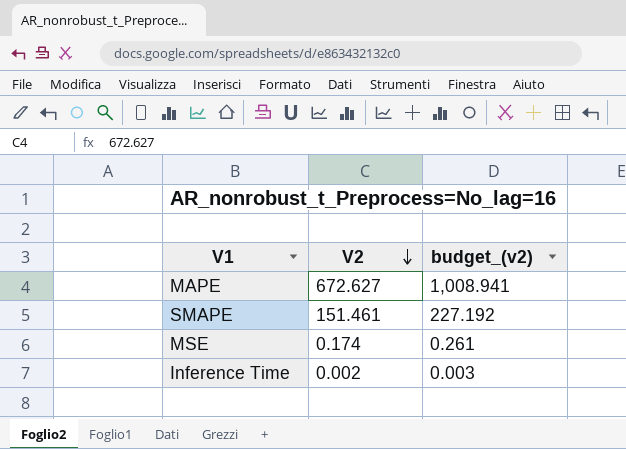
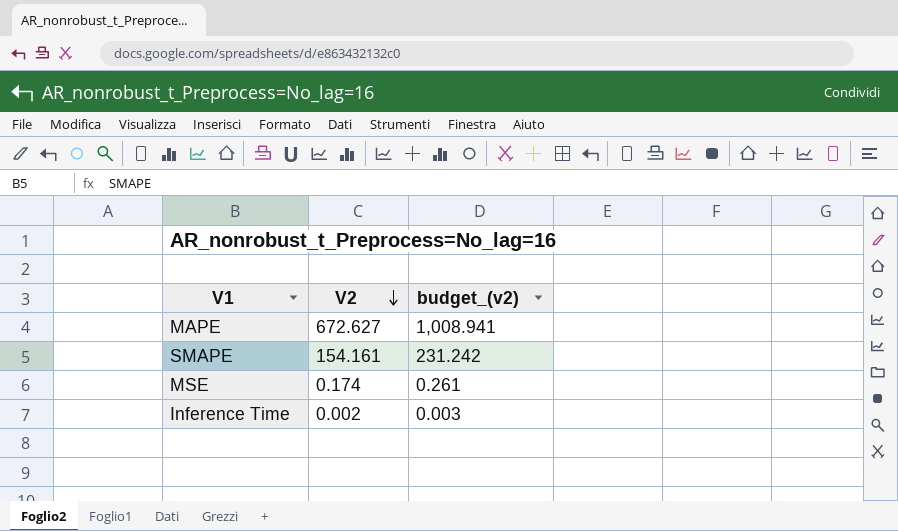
SMAPE | V2: 151.461 -> 154.161
SMAPE | budget_(v2): 227.192 -> 231.242

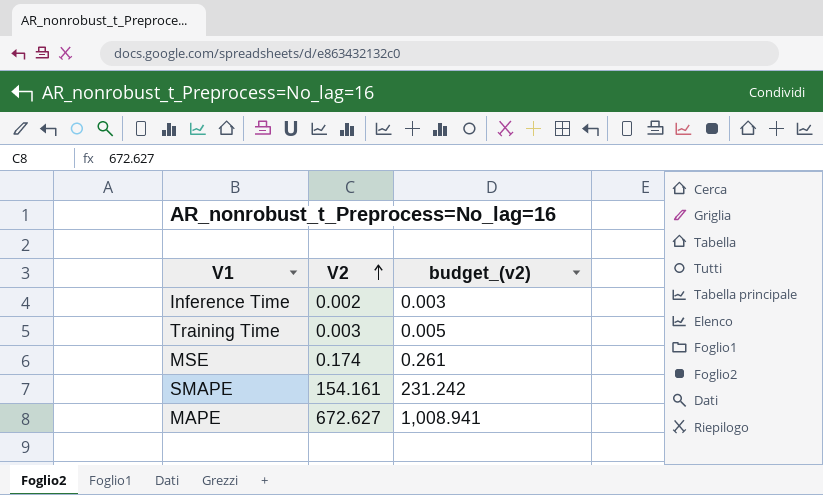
row order: V2 descending -> V2 ascending
row Training Time: none -> 0.003 | 0.005

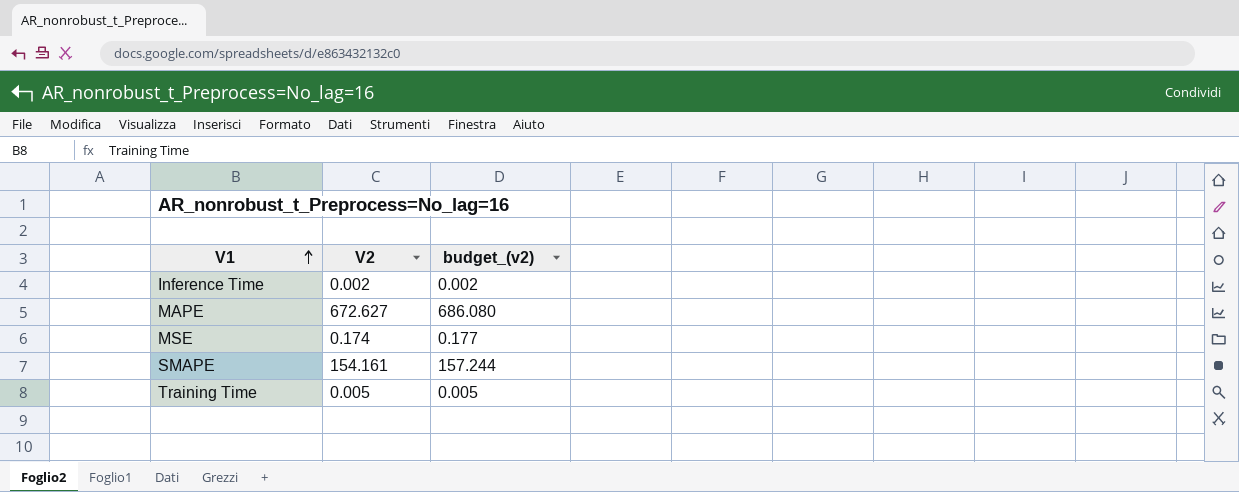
row order: V2 ascending -> V1 ascending
column budget_(v2) | formula: [V2] * 1.5 -> [V2] * 1.02
Training Time | V2: 0.003 -> 0.005

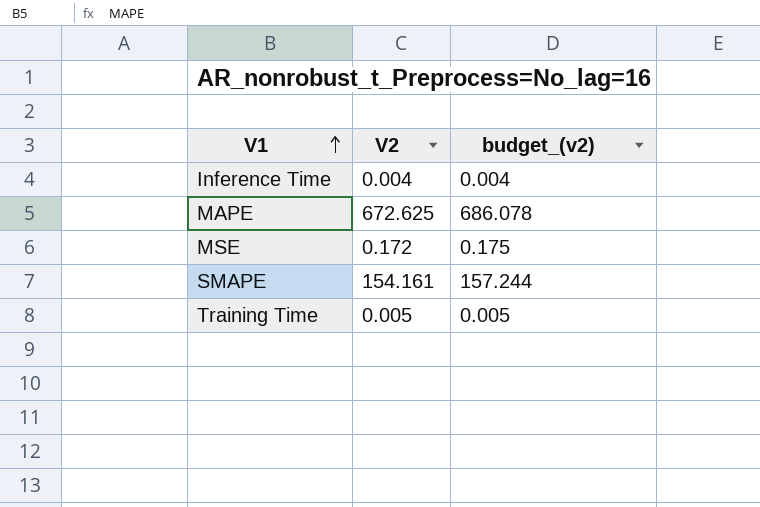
Inference Time | V2: 0.002 -> 0.004
Inference Time | budget_(v2): 0.002 -> 0.004
MAPE | V2: 672.627 -> 672.625
MAPE | budget_(v2): 686.080 -> 686.078
MSE | V2: 0.174 -> 0.172
MSE | budget_(v2): 0.177 -> 0.175

